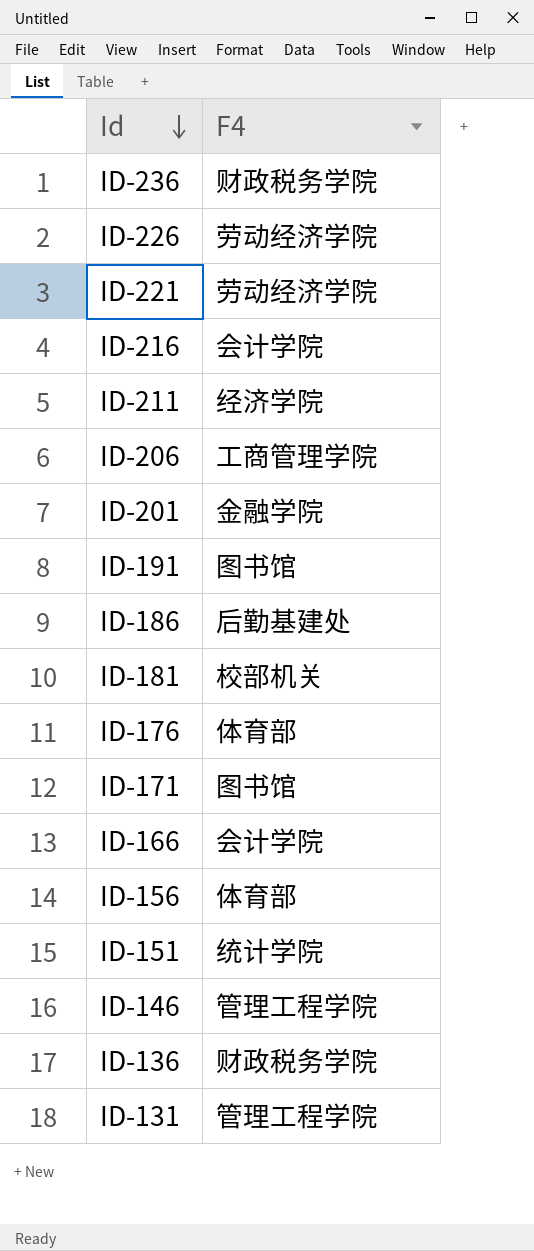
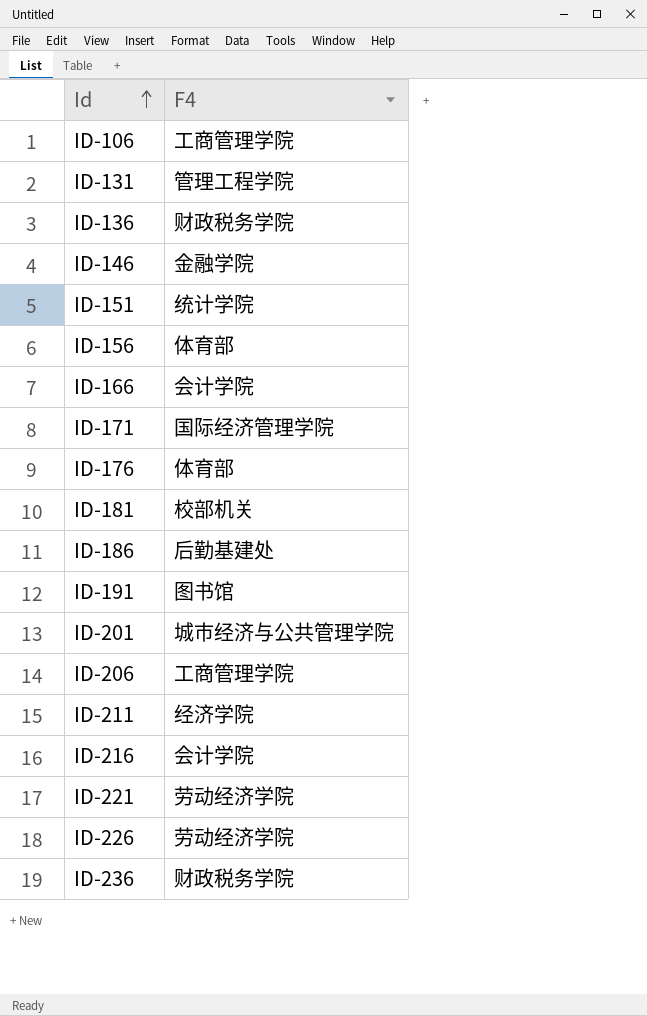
row order: Id descending -> Id ascending
row ID-106: none -> 工商管理学院
ID-146 | F4: 管理工程学院 -> 金融学院
ID-171 | F4: 图书馆 -> 国际经济管理学院
ID-201 | F4: 金融学院 -> 城市经济与公共管理学院

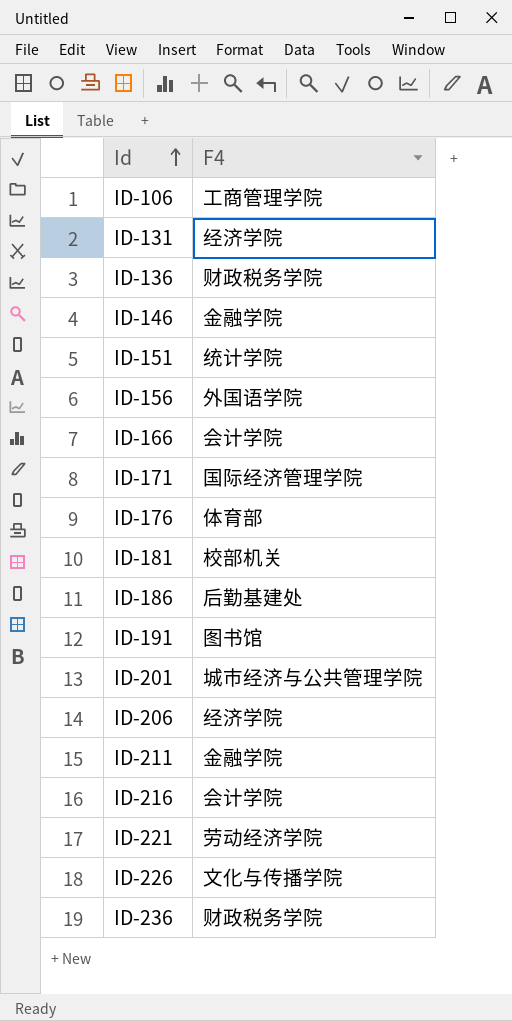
ID-131 | F4: 管理工程学院 -> 经济学院
ID-156 | F4: 体育部 -> 外国语学院
ID-206 | F4: 工商管理学院 -> 经济学院
ID-211 | F4: 经济学院 -> 金融学院
ID-226 | F4: 劳动经济学院 -> 文化与传播学院

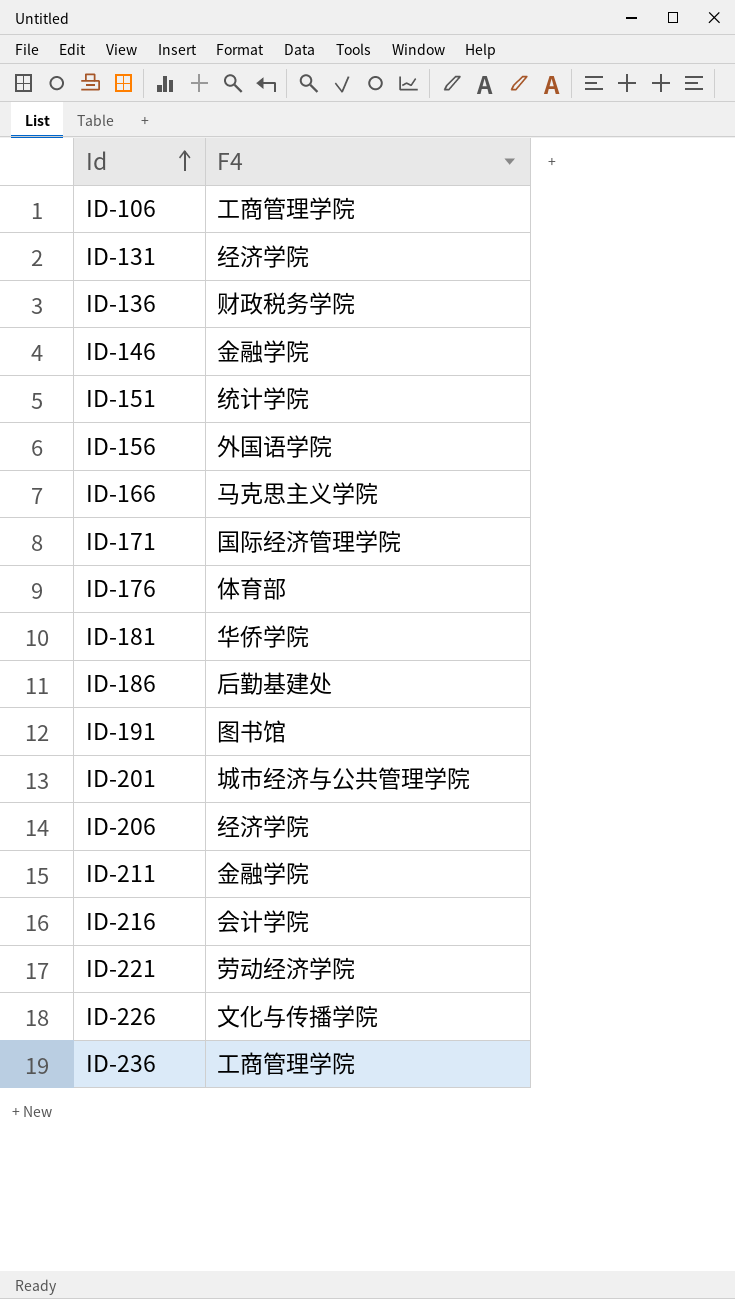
ID-166 | F4: 会计学院 -> 马克思主义学院
ID-181 | F4: 校部机关 -> 华侨学院
ID-236 | F4: 财政税务学院 -> 工商管理学院

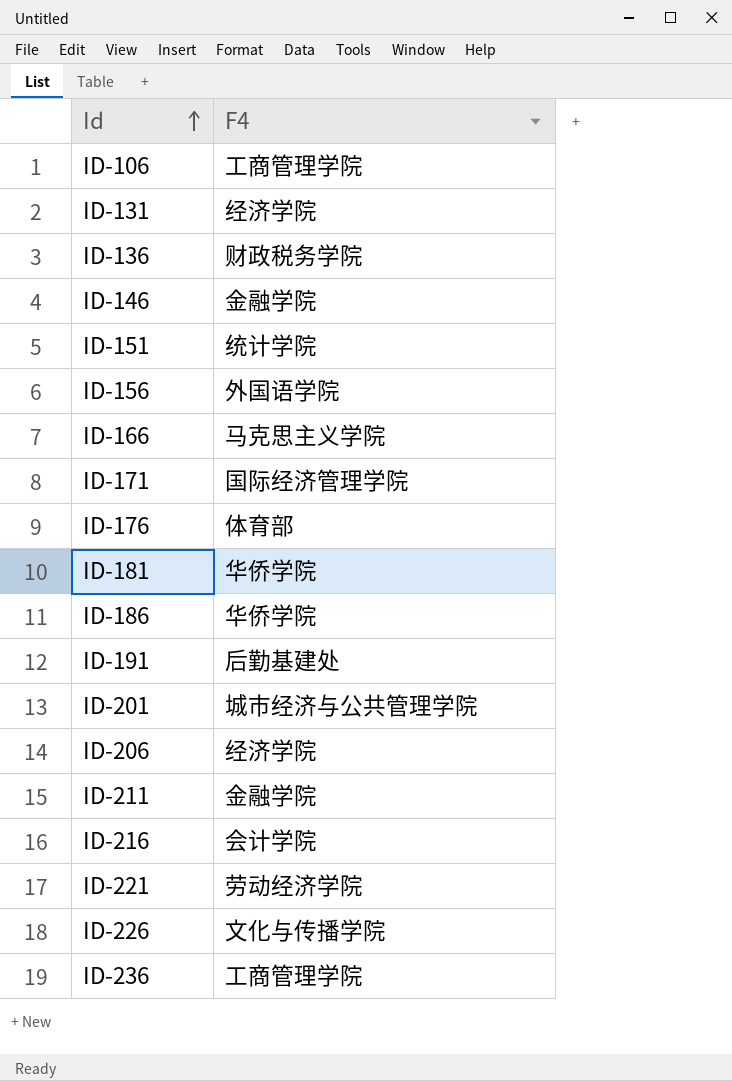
ID-186 | F4: 后勤基建处 -> 华侨学院
ID-191 | F4: 图书馆 -> 后勤基建处

